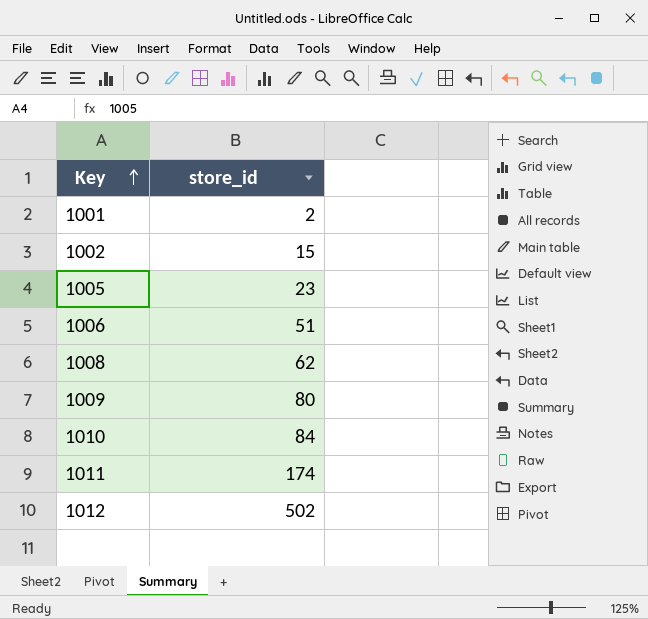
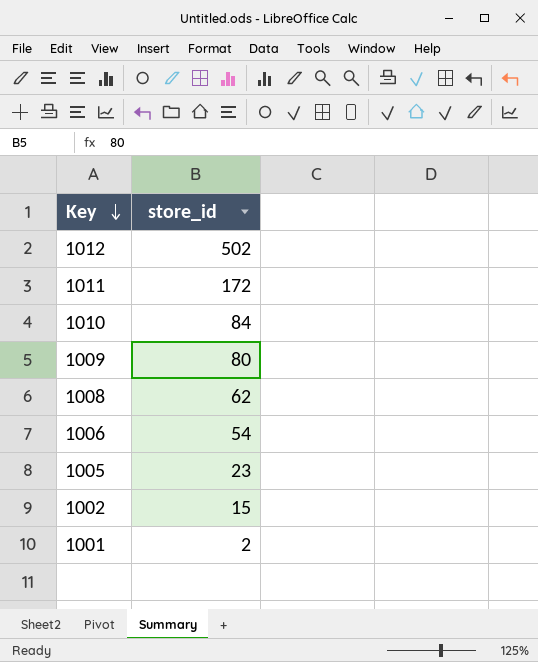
row order: Key ascending -> Key descending
1011 | store_id: 174 -> 172
1006 | store_id: 51 -> 54

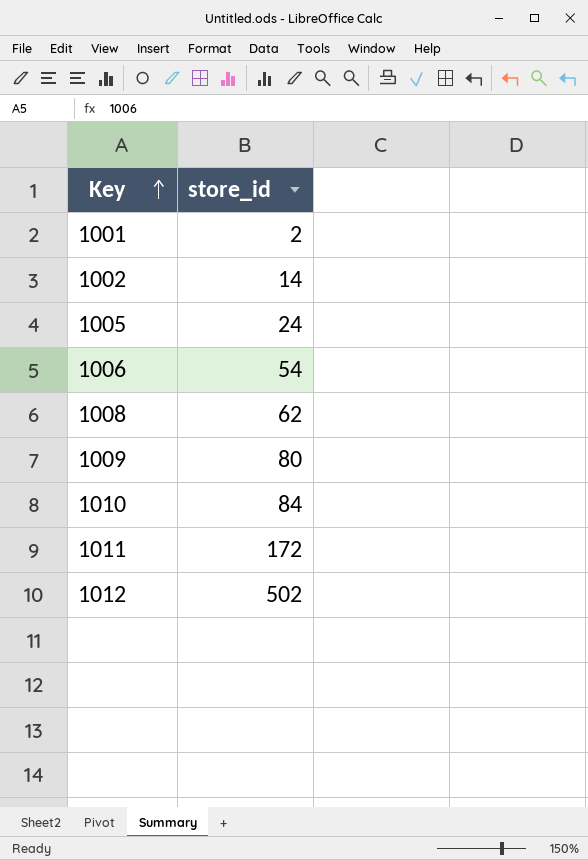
row order: Key descending -> Key ascending
1002 | store_id: 15 -> 14
1005 | store_id: 23 -> 24

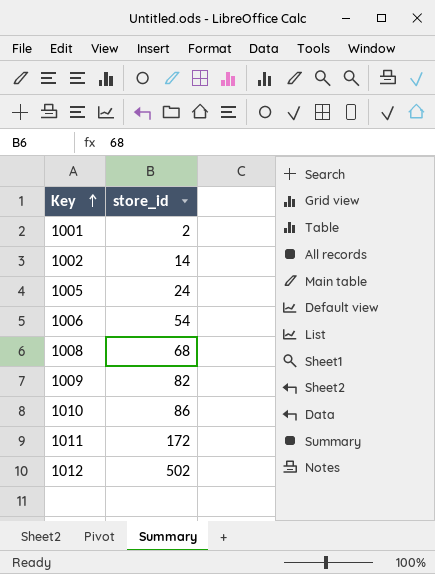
1008 | store_id: 62 -> 68
1009 | store_id: 80 -> 82
1010 | store_id: 84 -> 86

